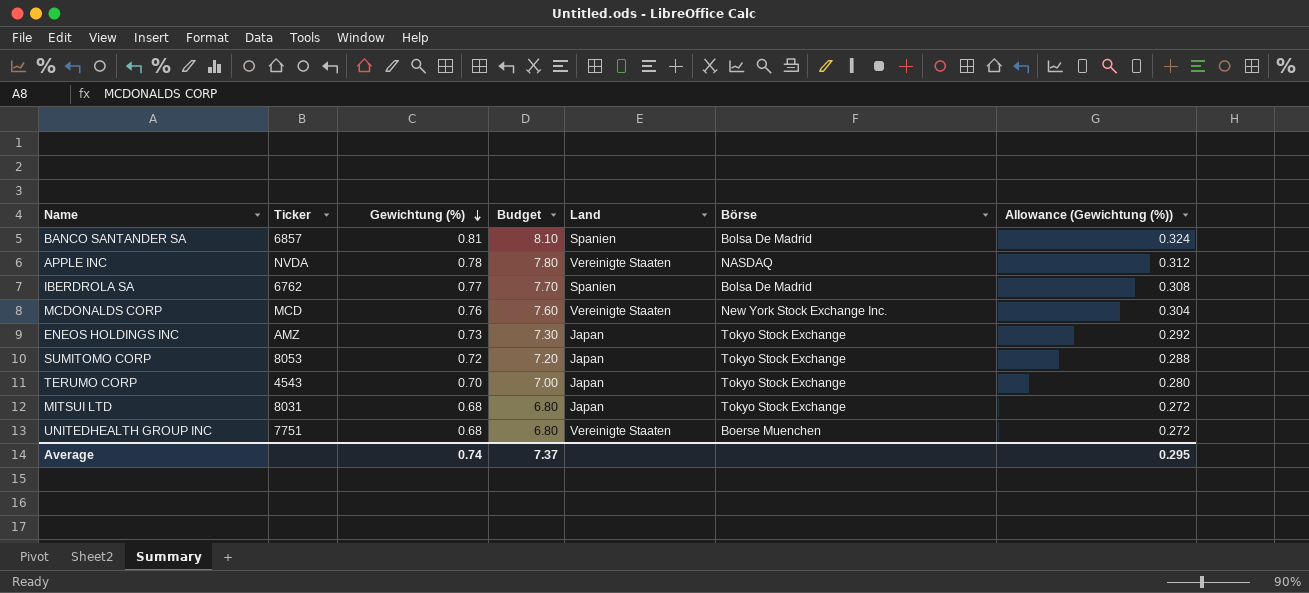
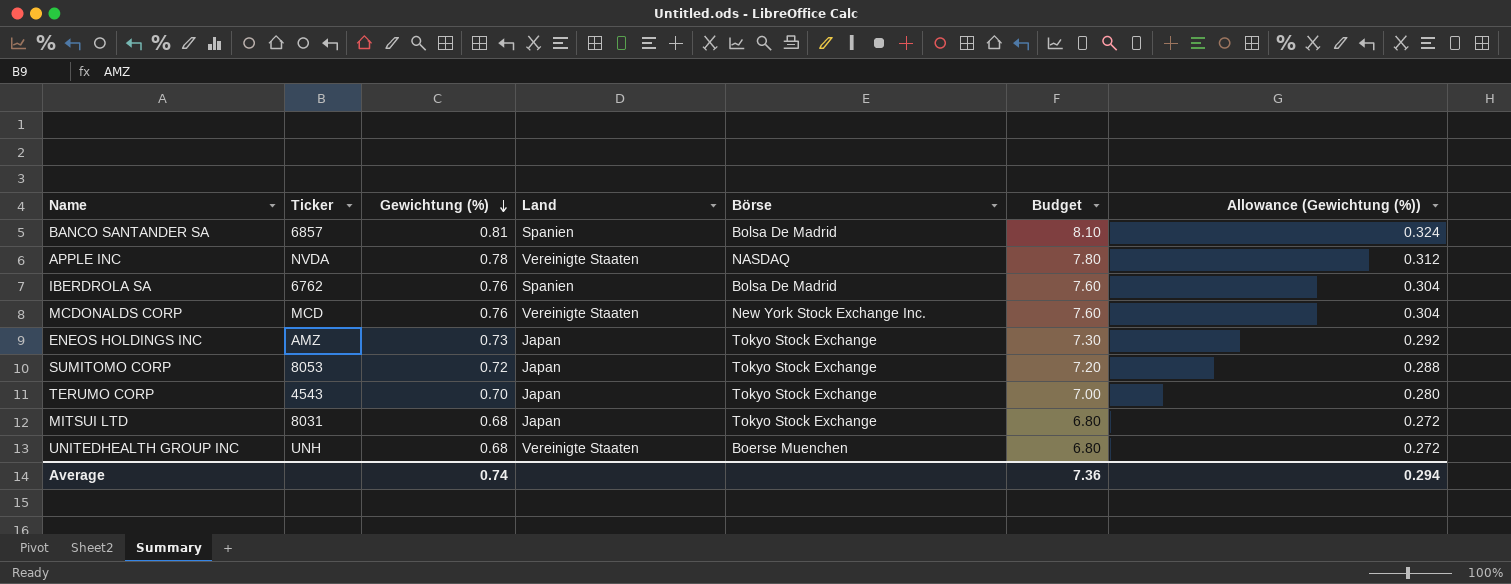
column Budget | position: 4 -> 6
IBERDROLA SA | Gewichtung (%): 0.77 -> 0.76
IBERDROLA SA | Budget: 7.70 -> 7.60
IBERDROLA SA | Allowance (Gewichtung (%)): 0.308 -> 0.304
UNITEDHEALTH GROUP INC | Ticker: 7751 -> UNH
Average | Budget: 7.37 -> 7.36
Average | Allowance (Gewichtung (%)): 0.295 -> 0.294

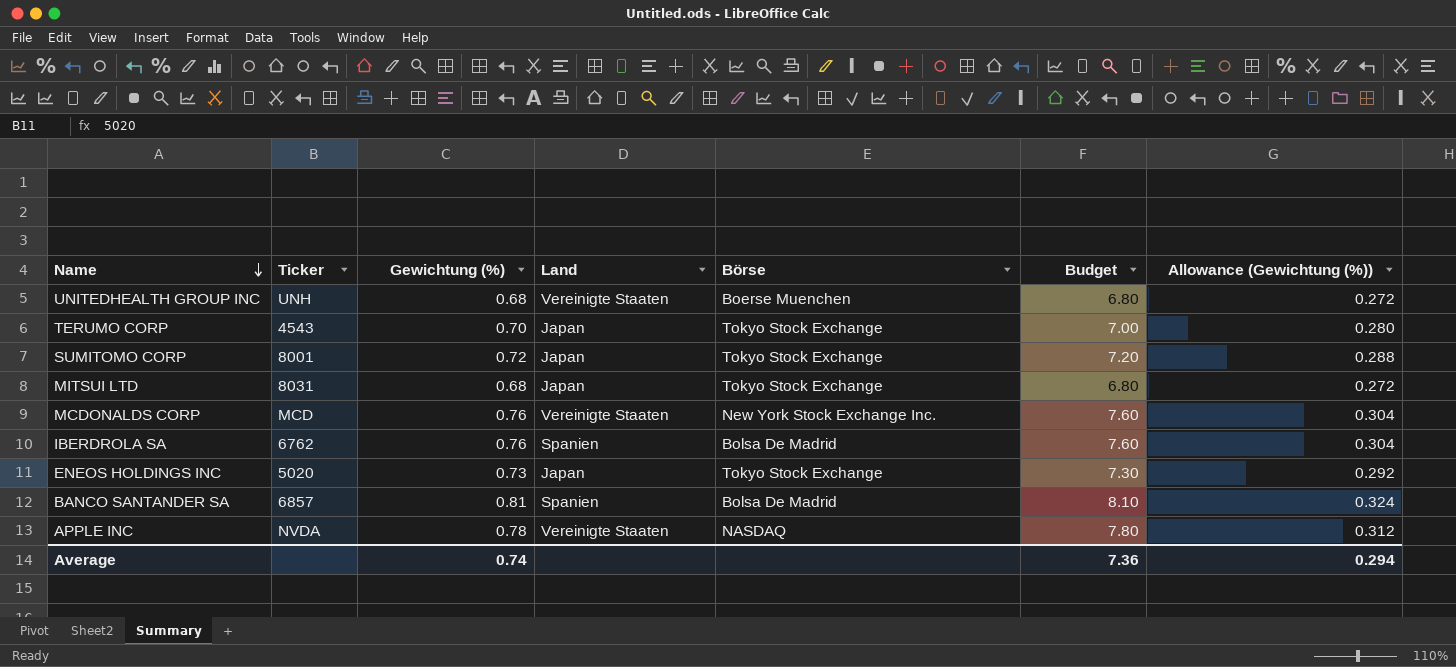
row order: Gewichtung (%) descending -> Name descending
SUMITOMO CORP | Ticker: 8053 -> 8001
ENEOS HOLDINGS INC | Ticker: AMZ -> 5020

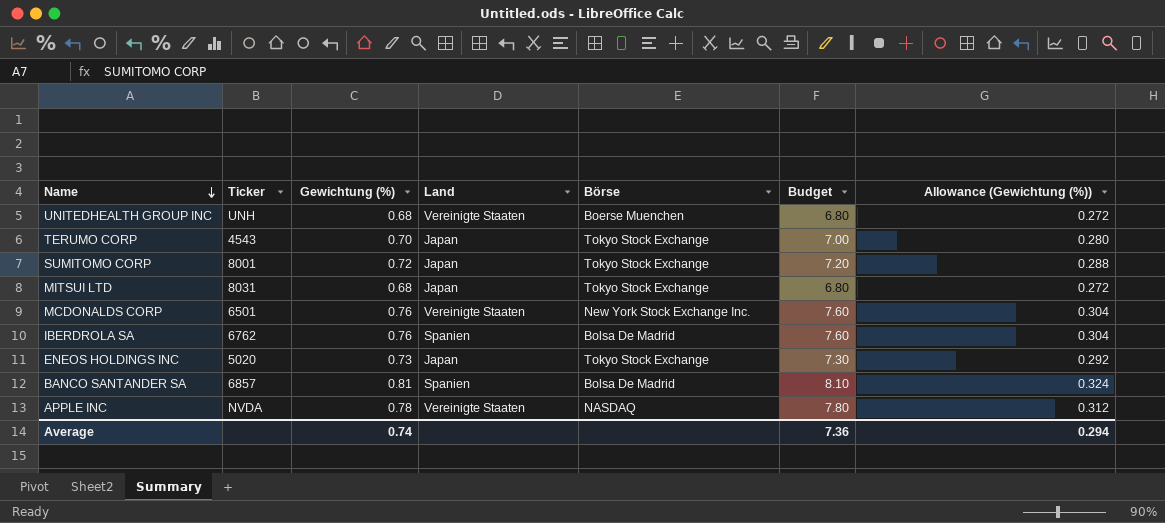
MCDONALDS CORP | Ticker: MCD -> 6501

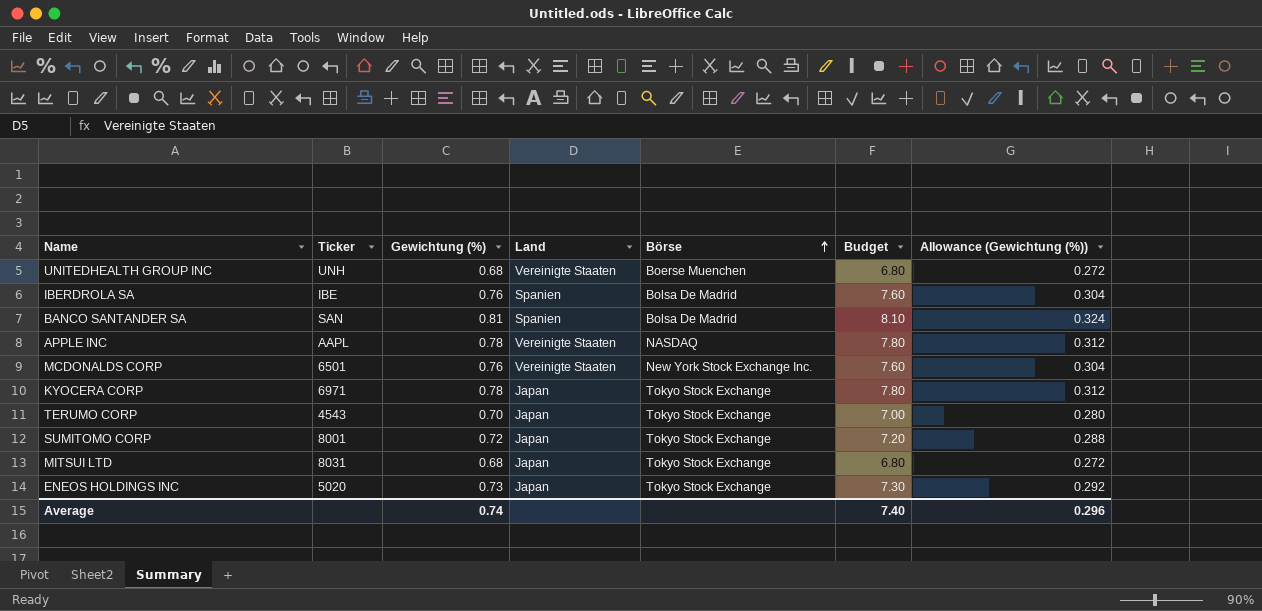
row order: Name descending -> Börse ascending
IBERDROLA SA | Ticker: 6762 -> IBE
BANCO SANTANDER SA | Ticker: 6857 -> SAN
APPLE INC | Ticker: NVDA -> AAPL
row KYOCERA CORP: none -> 6971 | 0.78 | Japan | Tokyo Stock Exchange | 7.80 | 0.312
Average | Budget: 7.36 -> 7.40
Average | Allowance (Gewichtung (%)): 0.294 -> 0.296

